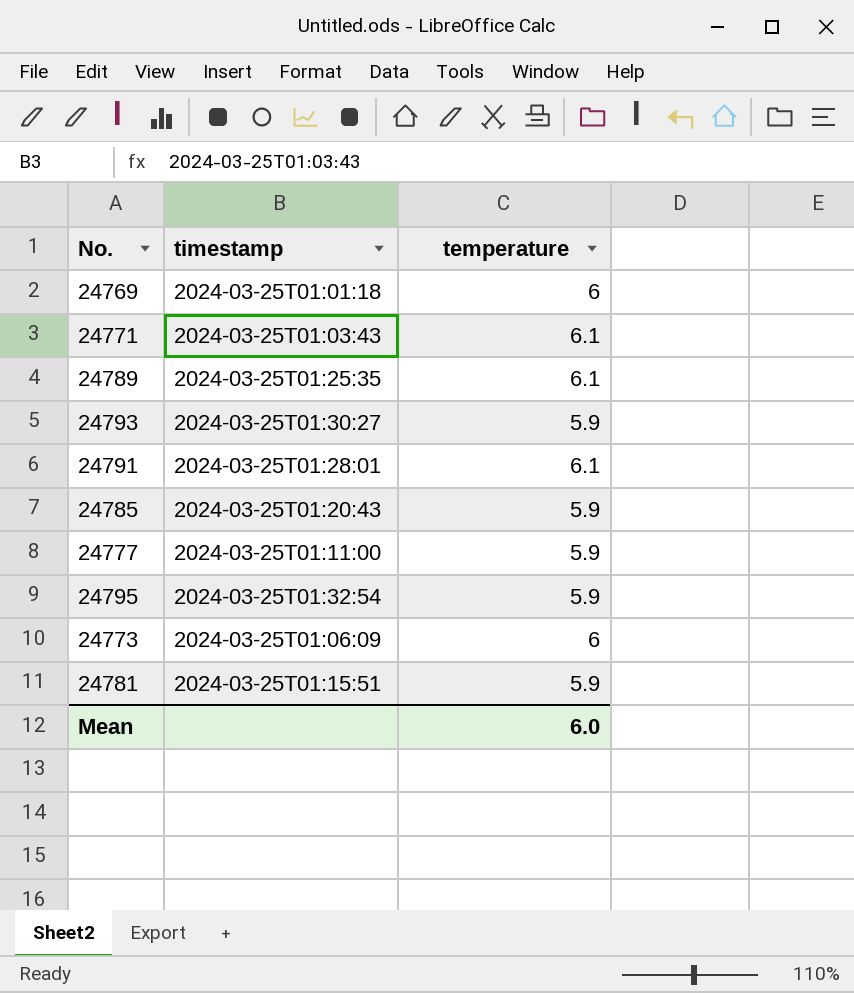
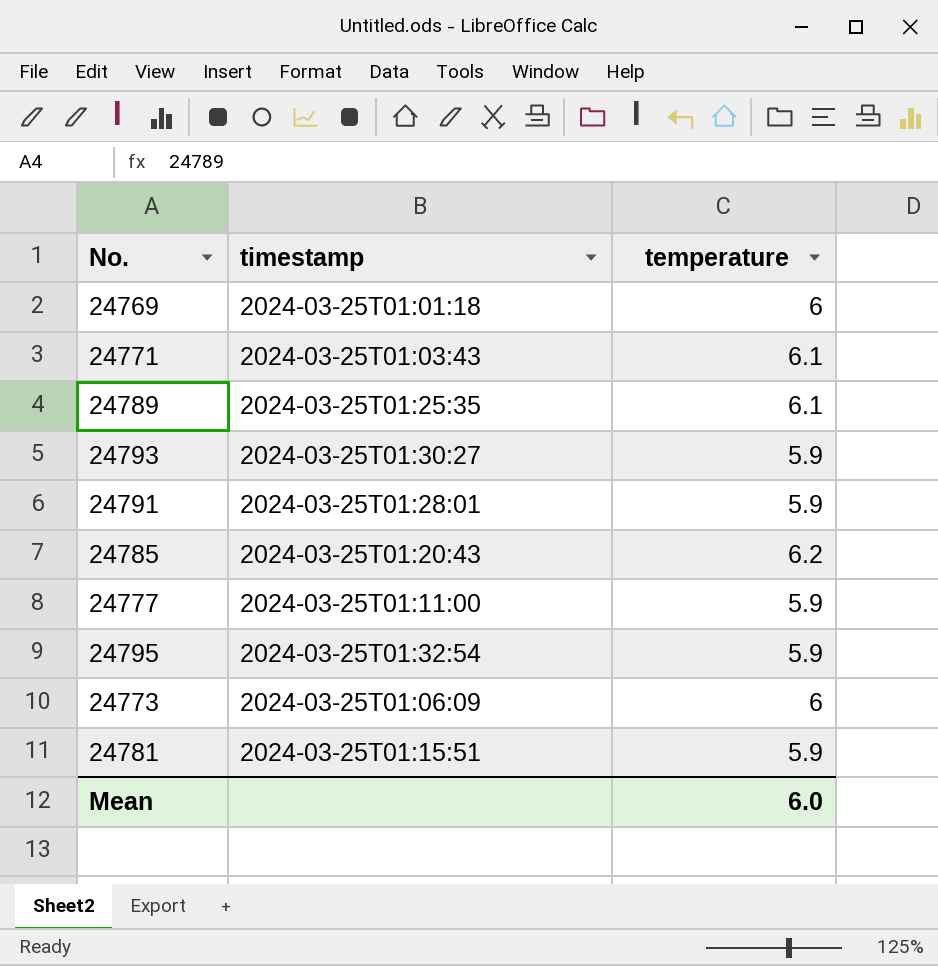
24791 | temperature: 6.1 -> 5.9
24785 | temperature: 5.9 -> 6.2

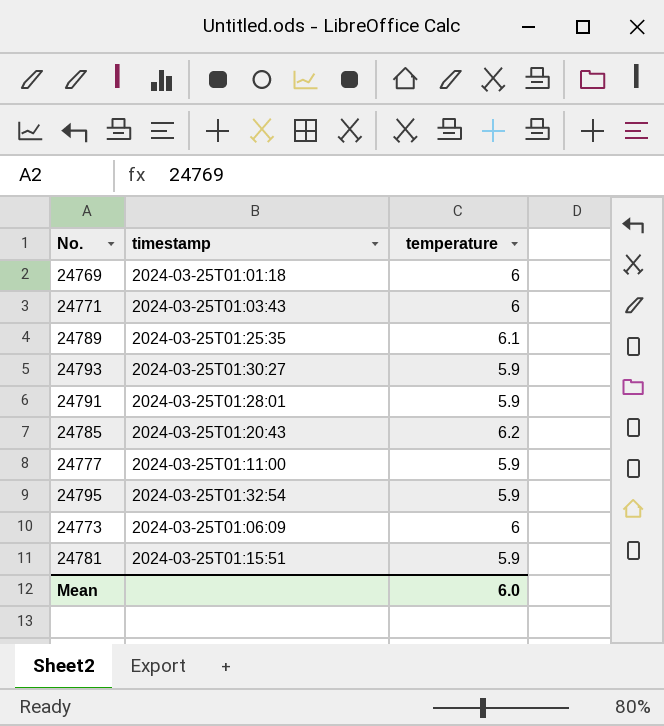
24771 | temperature: 6.1 -> 6

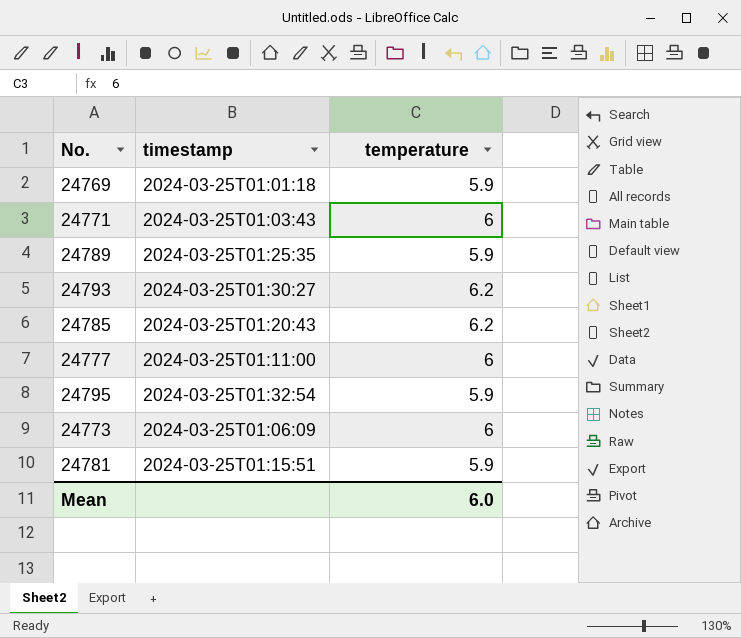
row 24791: 2024-03-25T01:28:01 | 5.9 -> none
24769 | temperature: 6 -> 5.9
24789 | temperature: 6.1 -> 5.9
24793 | temperature: 5.9 -> 6.2
24777 | temperature: 5.9 -> 6

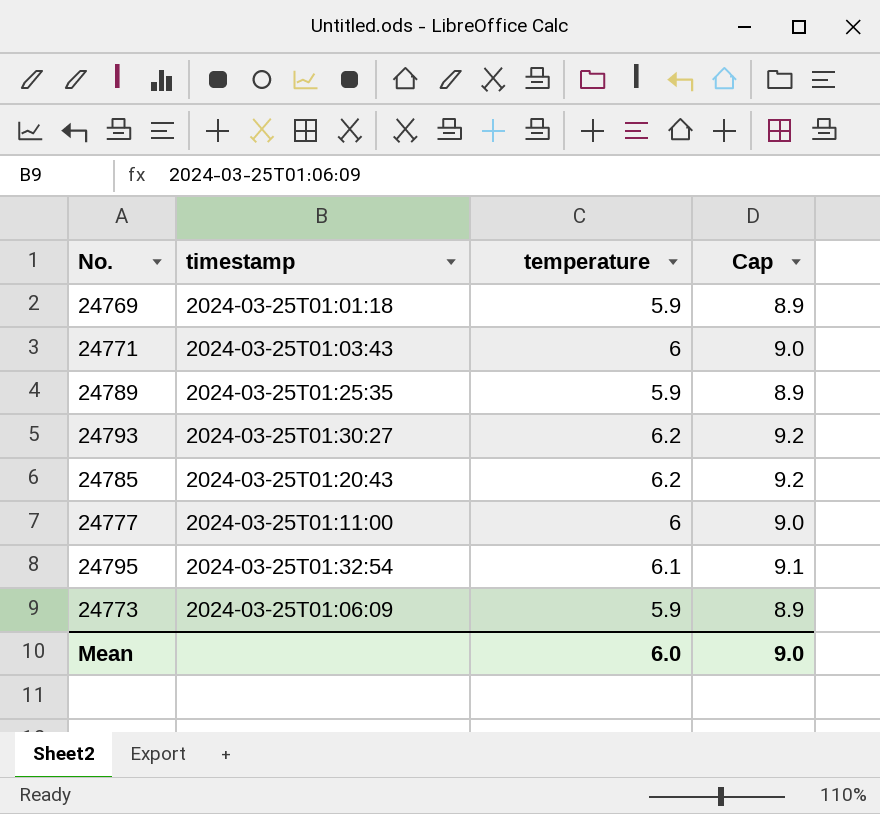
column Cap | formula: none -> [temperature] + 3
row 24781: 2024-03-25T01:15:51 | 5.9 -> none
24795 | temperature: 5.9 -> 6.1
24773 | temperature: 6 -> 5.9

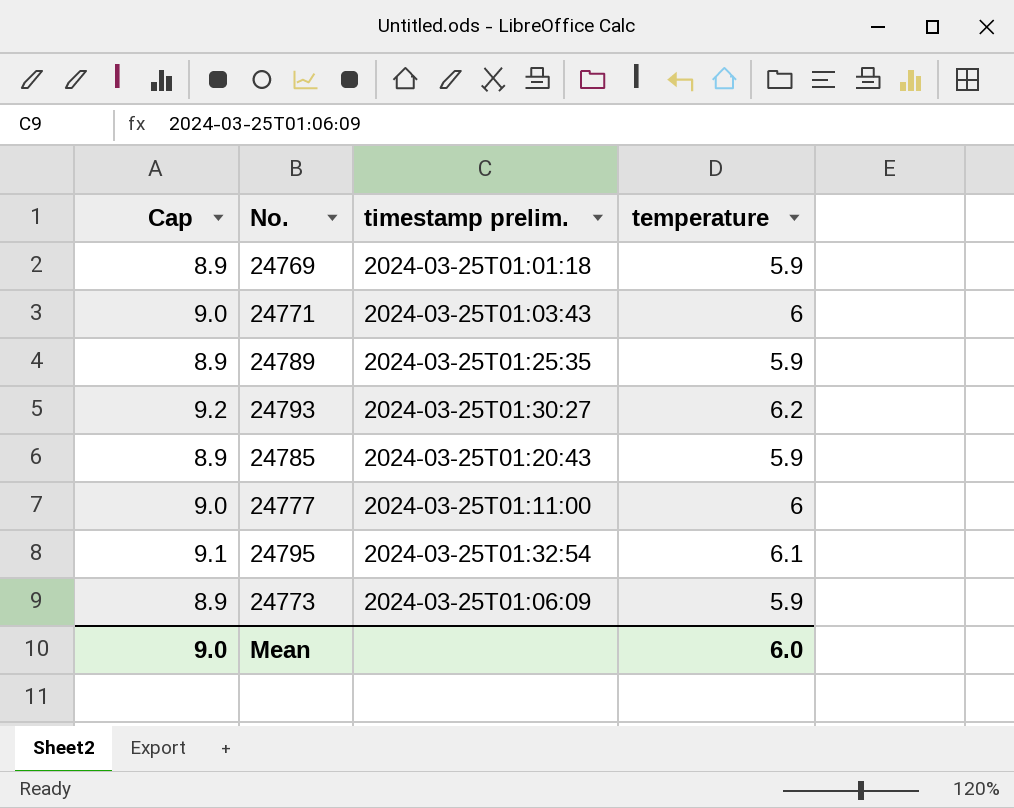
column Cap | position: 4 -> 1
column name: timestamp -> timestamp prelim.
24785 | Cap: 9.2 -> 8.9
24785 | temperature: 6.2 -> 5.9

